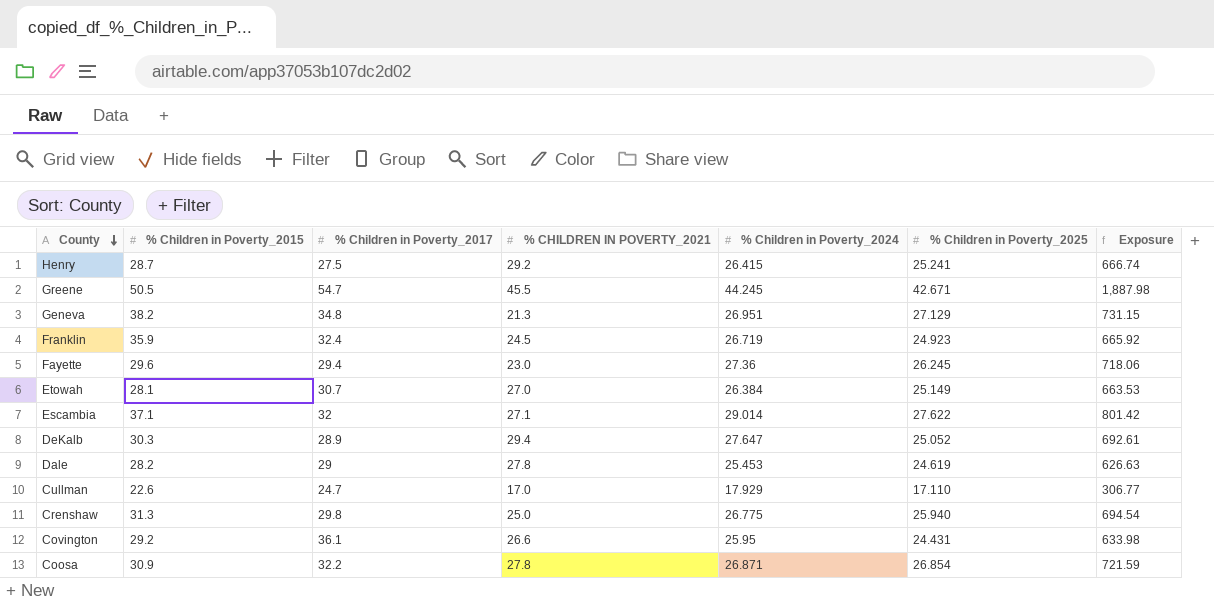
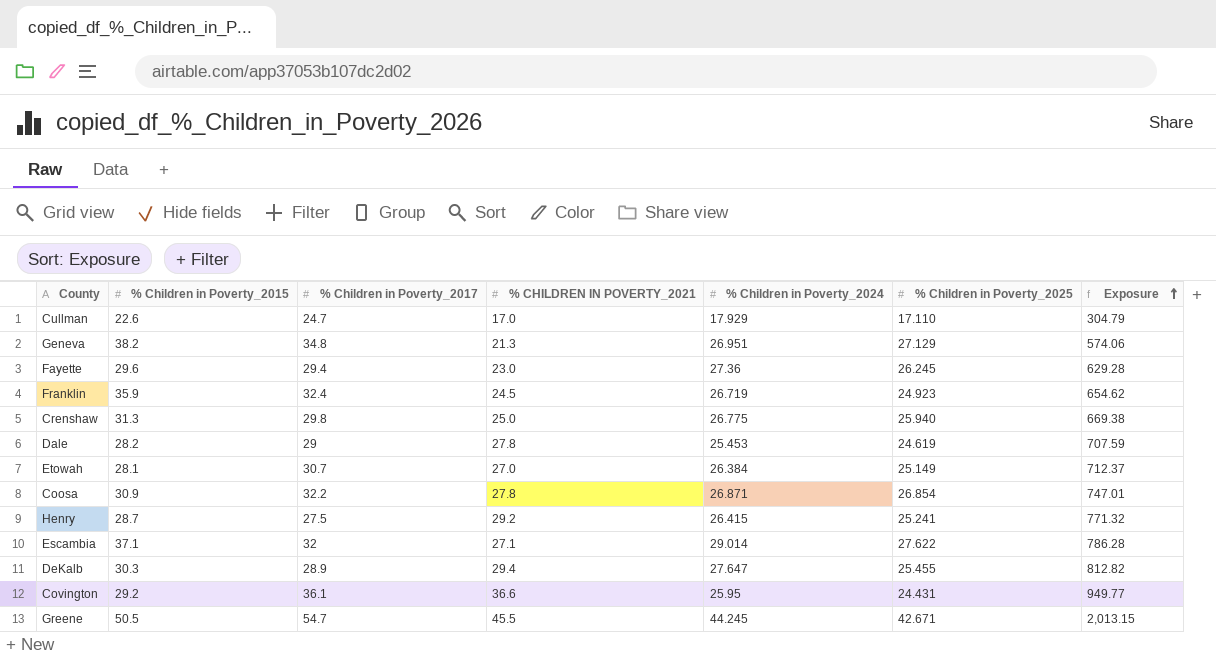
row order: County descending -> Exposure ascending
column Exposure | formula: [% Children in Poverty_2024] * [% Children in Poverty_2025] -> [% CHILDREN IN POVERTY_2021] * [% Children in Poverty_2024]
DeKalb | % Children in Poverty_2025: 25.052 -> 25.455
Covington | % CHILDREN IN POVERTY_2021: 26.6 -> 36.6

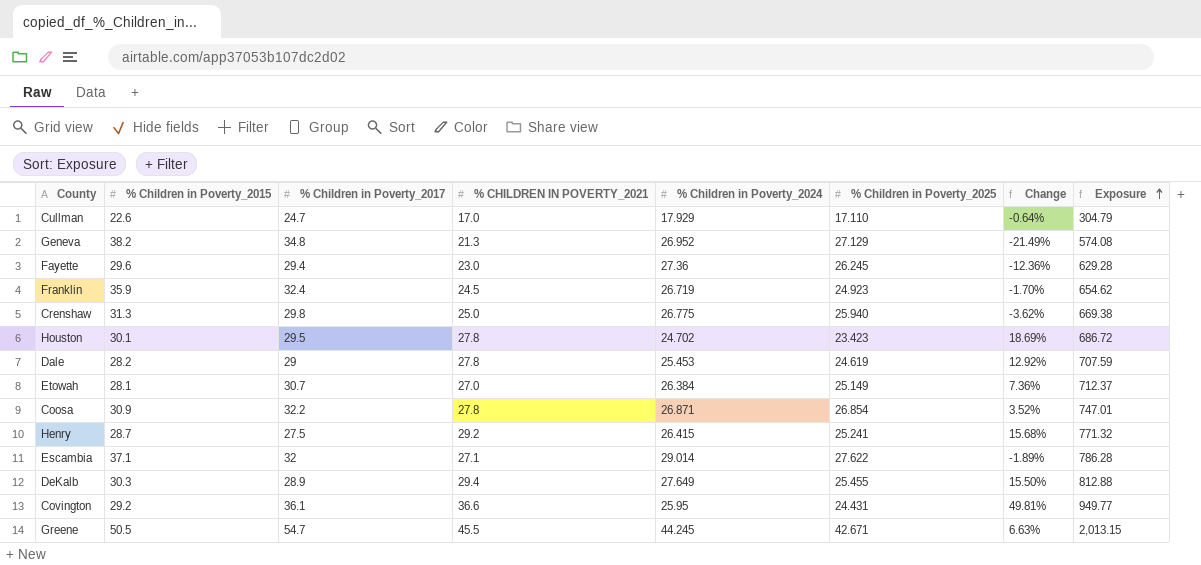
column Change | formula: none -> ([% CHILDREN IN POVERTY_2021] - [% Children in Poverty_2025]) / [% Children in Poverty_2025]
Geneva | % Children in Poverty_2024: 26.951 -> 26.952
Geneva | Exposure: 574.06 -> 574.08
row Houston: none -> 30.1 | 29.5 | 27.8 | 24.702 | 23.423 | 18.69% | 686.72
DeKalb | % Children in Poverty_2024: 27.647 -> 27.649
DeKalb | Exposure: 812.82 -> 812.88

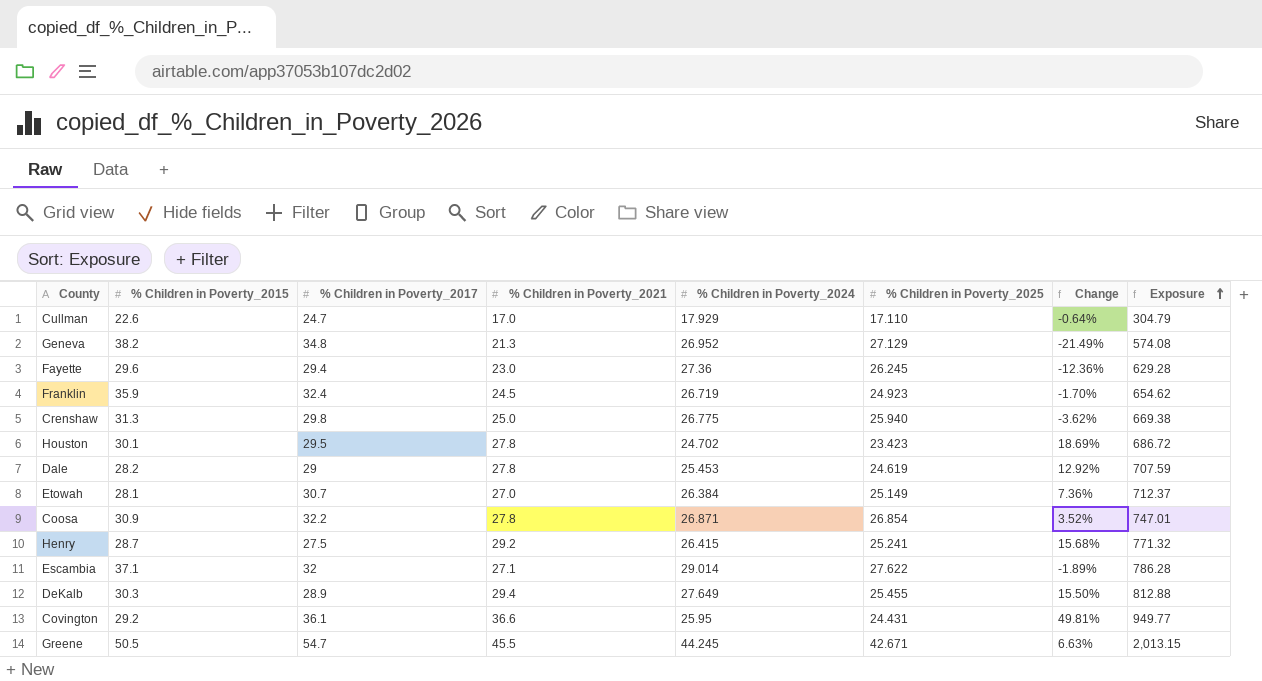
column name: % CHILDREN IN POVERTY_2021 -> % Children in Poverty_2021

